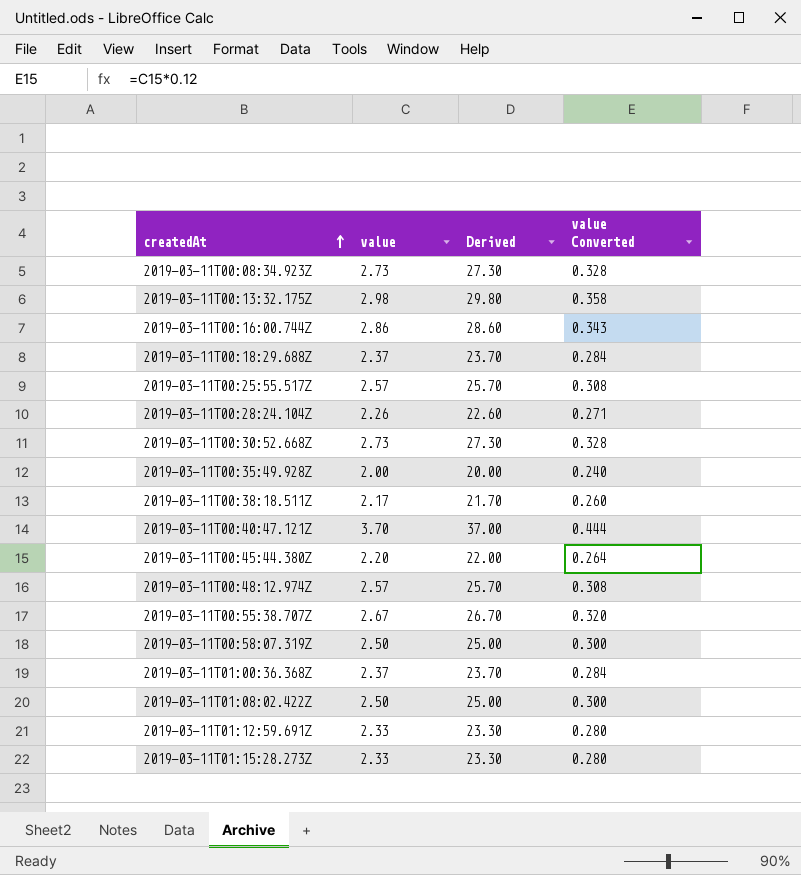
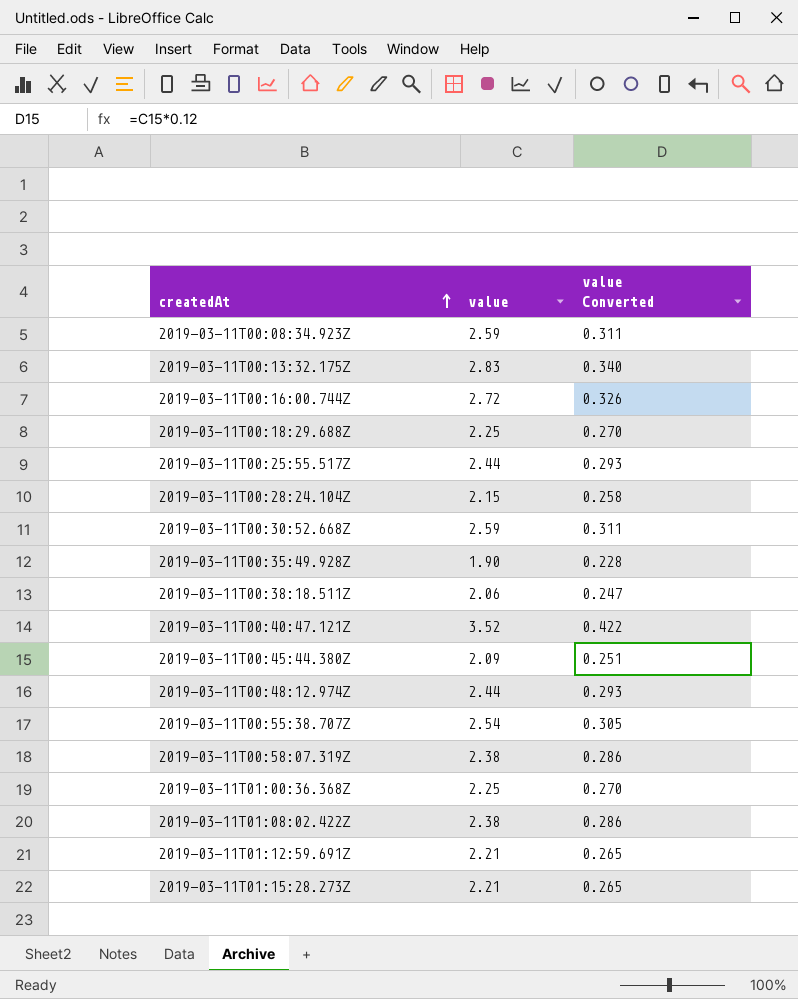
column Derived | formula: [value] * 10 -> none
2019-03-11T00:08:34.923Z | value: 2.73 -> 2.59
2019-03-11T00:08:34.923Z | value Converted: 0.328 -> 0.311
2019-03-11T00:13:32.175Z | value: 2.98 -> 2.83
2019-03-11T00:13:32.175Z | value Converted: 0.358 -> 0.340
2019-03-11T00:16:00.744Z | value: 2.86 -> 2.72
2019-03-11T00:16:00.744Z | value Converted: 0.343 -> 0.326
2019-03-11T00:18:29.688Z | value: 2.37 -> 2.25
2019-03-11T00:18:29.688Z | value Converted: 0.284 -> 0.270
2019-03-11T00:25:55.517Z | value: 2.57 -> 2.44
2019-03-11T00:25:55.517Z | value Converted: 0.308 -> 0.293
2019-03-11T00:28:24.104Z | value: 2.26 -> 2.15
2019-03-11T00:28:24.104Z | value Converted: 0.271 -> 0.258
2019-03-11T00:30:52.668Z | value: 2.73 -> 2.59
2019-03-11T00:30:52.668Z | value Converted: 0.328 -> 0.311
2019-03-11T00:35:49.928Z | value: 2.00 -> 1.90
2019-03-11T00:35:49.928Z | value Converted: 0.240 -> 0.228
2019-03-11T00:38:18.511Z | value: 2.17 -> 2.06
2019-03-11T00:38:18.511Z | value Converted: 0.260 -> 0.247
2019-03-11T00:40:47.121Z | value: 3.70 -> 3.52
2019-03-11T00:40:47.121Z | value Converted: 0.444 -> 0.422
2019-03-11T00:45:44.380Z | value: 2.20 -> 2.09
2019-03-11T00:45:44.380Z | value Converted: 0.264 -> 0.251
2019-03-11T00:48:12.974Z | value: 2.57 -> 2.44
2019-03-11T00:48:12.974Z | value Converted: 0.308 -> 0.293
2019-03-11T00:55:38.707Z | value: 2.67 -> 2.54
2019-03-11T00:55:38.707Z | value Converted: 0.320 -> 0.305
2019-03-11T00:58:07.319Z | value: 2.50 -> 2.38
2019-03-11T00:58:07.319Z | value Converted: 0.300 -> 0.286
2019-03-11T01:00:36.368Z | value: 2.37 -> 2.25
2019-03-11T01:00:36.368Z | value Converted: 0.284 -> 0.270
2019-03-11T01:08:02.422Z | value: 2.50 -> 2.38
2019-03-11T01:08:02.422Z | value Converted: 0.300 -> 0.286
2019-03-11T01:12:59.691Z | value: 2.33 -> 2.21
2019-03-11T01:12:59.691Z | value Converted: 0.280 -> 0.265
2019-03-11T01:15:28.273Z | value: 2.33 -> 2.21
2019-03-11T01:15:28.273Z | value Converted: 0.280 -> 0.265

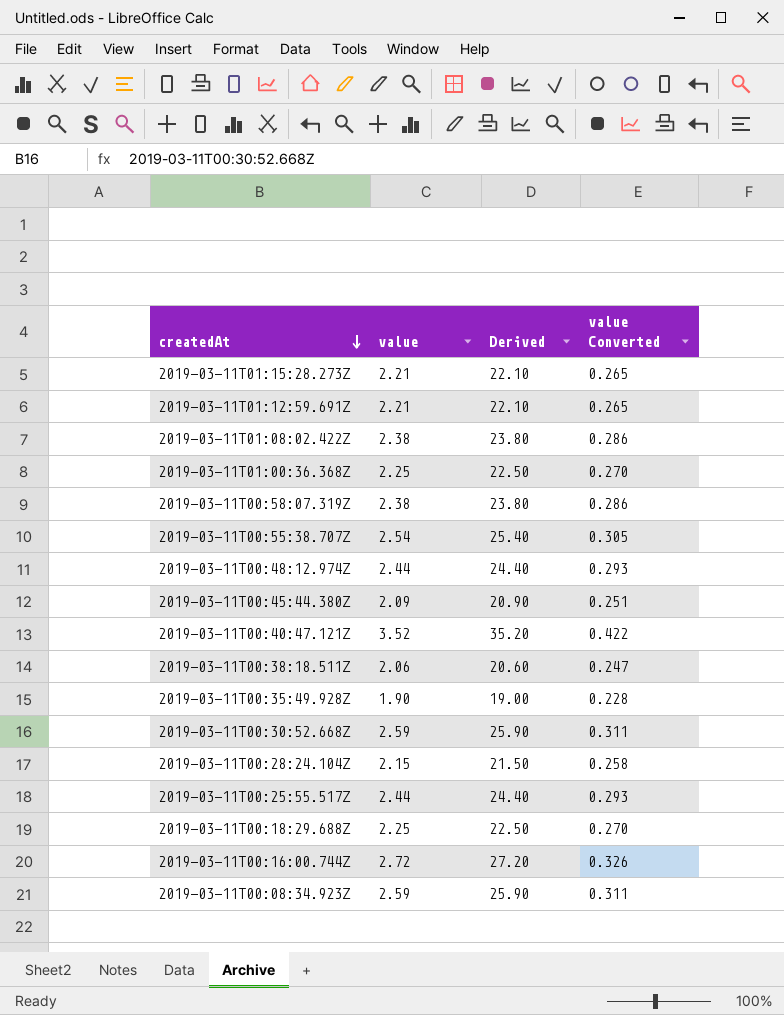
row order: createdAt ascending -> createdAt descending
column Derived | formula: none -> [value] * 10
row 2019-03-11T00:13:32.175Z: 2.83 | 0.340 -> none

